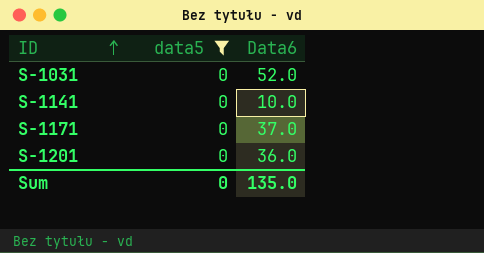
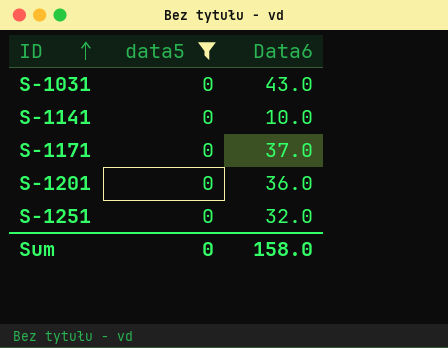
S-1031 | Data6: 52.0 -> 43.0
row S-1251: none -> 0 | 32.0
Sum | Data6: 135.0 -> 158.0

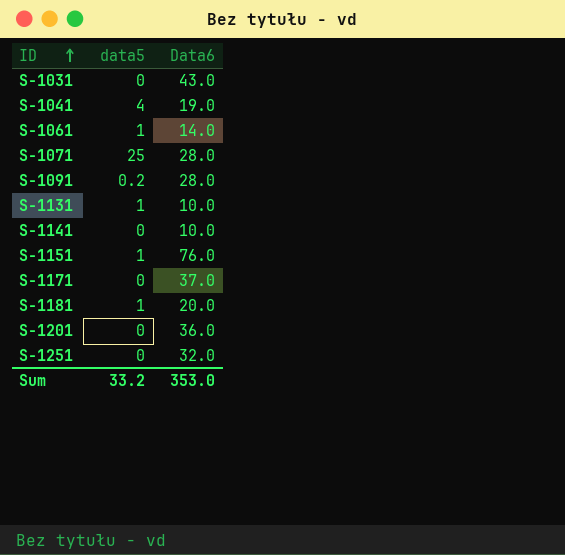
filter: data5 = 0 -> none
Sum | data5: 0 -> 33.2
Sum | Data6: 158.0 -> 353.0

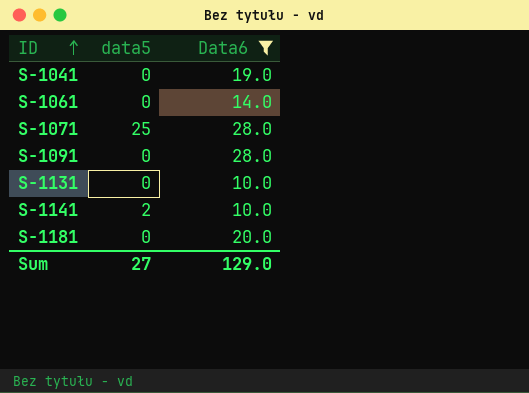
filter: none -> Data6 <= 28.0
S-1041 | data5: 4 -> 0
S-1061 | data5: 1 -> 0
S-1091 | data5: 0.2 -> 0
S-1131 | data5: 1 -> 0
S-1141 | data5: 0 -> 2
S-1181 | data5: 1 -> 0
Sum | data5: 33.2 -> 27
Sum | Data6: 353.0 -> 129.0

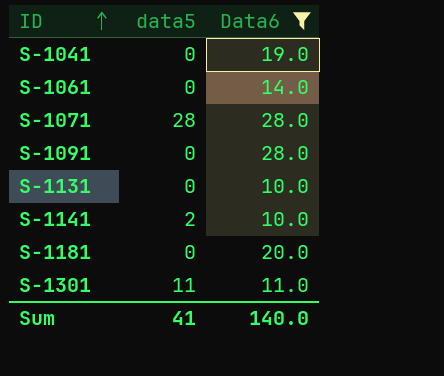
S-1071 | data5: 25 -> 28
row S-1301: none -> 11 | 11.0
Sum | data5: 27 -> 41
Sum | Data6: 129.0 -> 140.0

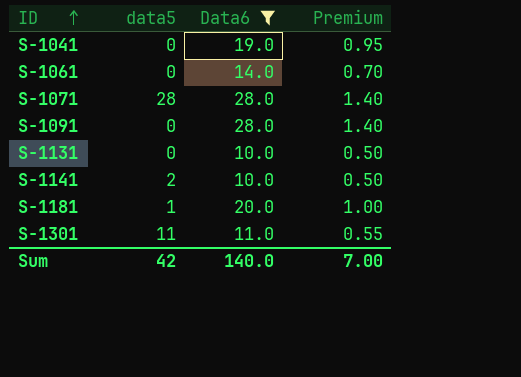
column Premium | formula: none -> [Data6] * 0.05
S-1181 | data5: 0 -> 1
Sum | data5: 41 -> 42

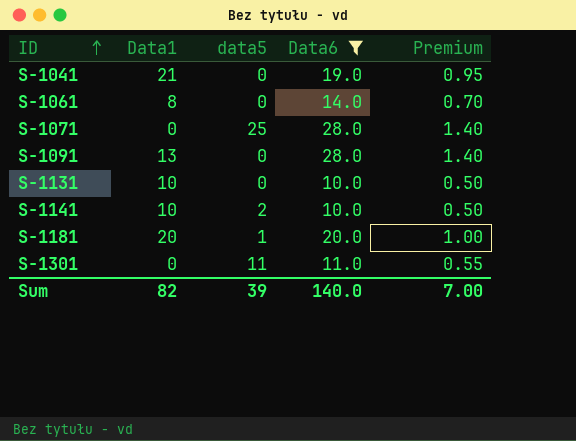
column Data1 | position: none -> 2
S-1071 | data5: 28 -> 25
Sum | data5: 42 -> 39

